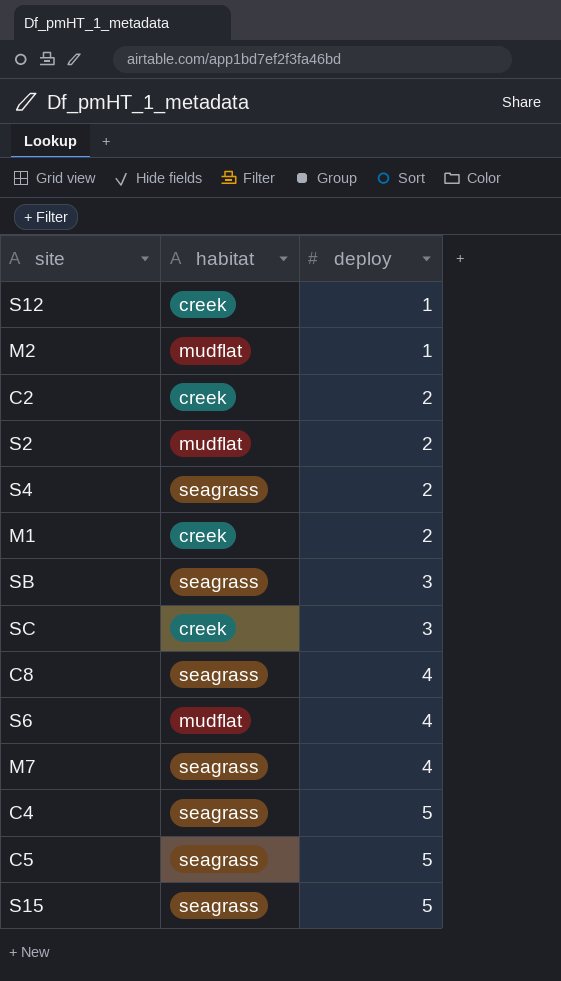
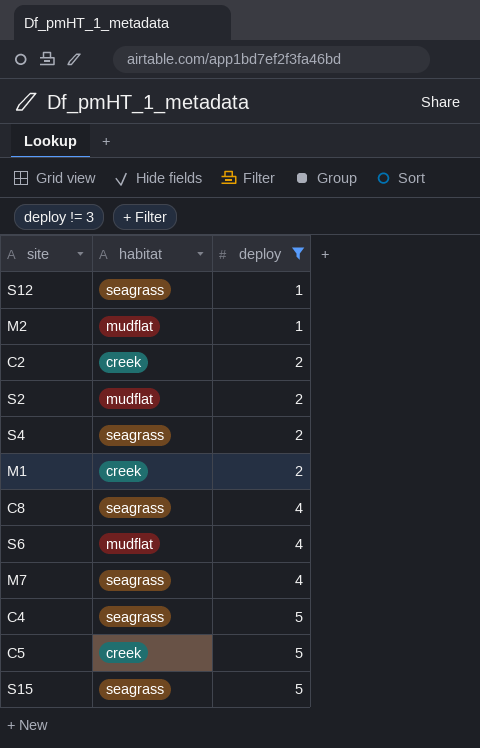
filter: none -> deploy != 3
S12 | habitat: creek -> seagrass
C5 | habitat: seagrass -> creek

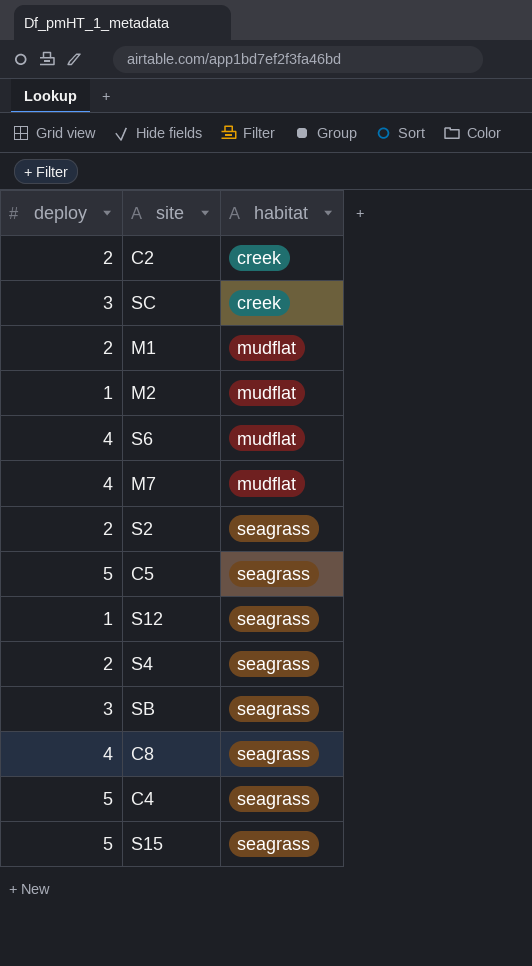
filter: deploy != 3 -> none
row order: deploy ascending -> habitat ascending
column deploy | position: 3 -> 1
M1 | habitat: creek -> mudflat
M7 | habitat: seagrass -> mudflat
S2 | habitat: mudflat -> seagrass
C5 | habitat: creek -> seagrass

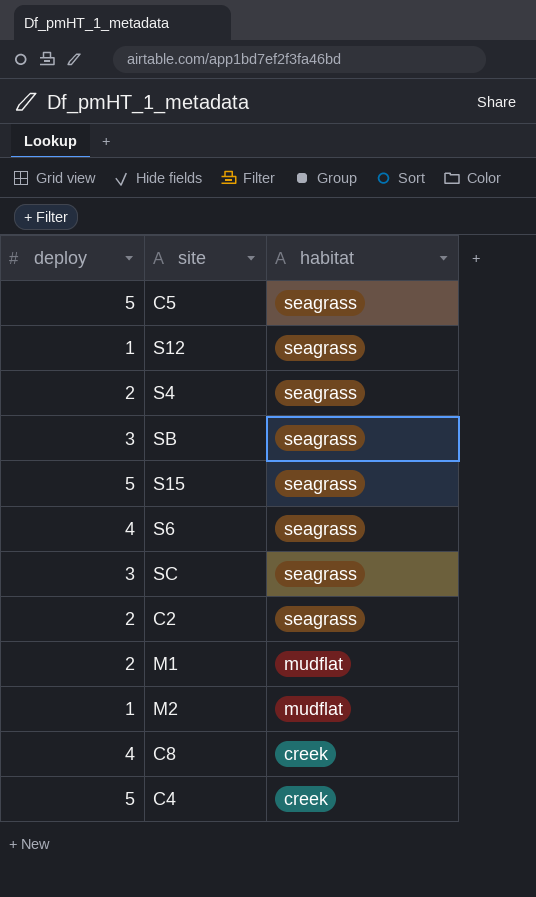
row order: habitat ascending -> habitat descending
row M7: 4 | mudflat -> none
row S2: 2 | seagrass -> none
S6 | habitat: mudflat -> seagrass
SC | habitat: creek -> seagrass
C2 | habitat: creek -> seagrass
C8 | habitat: seagrass -> creek
C4 | habitat: seagrass -> creek

